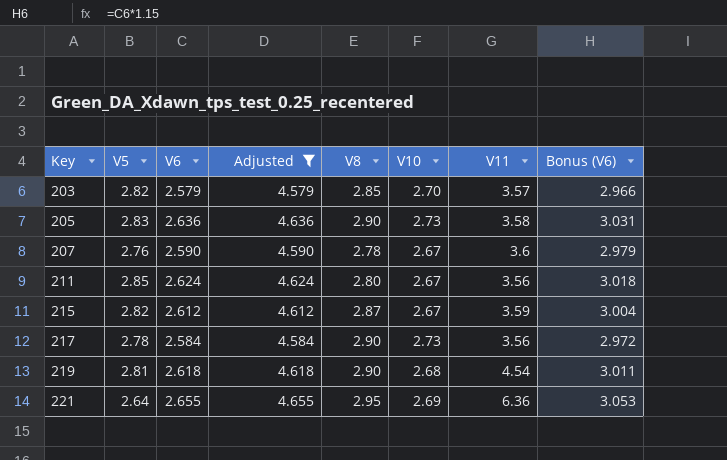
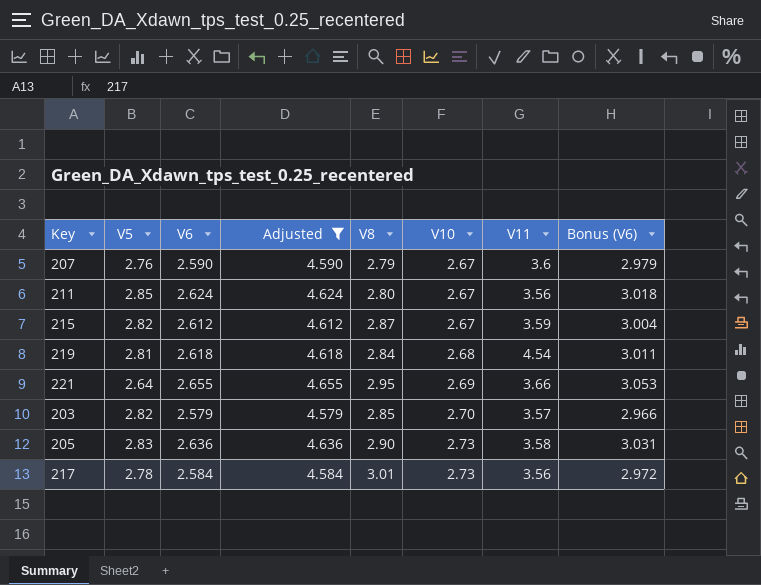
row order: Key ascending -> V10 ascending
207 | V8: 2.78 -> 2.79
219 | V8: 2.90 -> 2.84
221 | V11: 6.36 -> 3.66
217 | V8: 2.90 -> 3.01

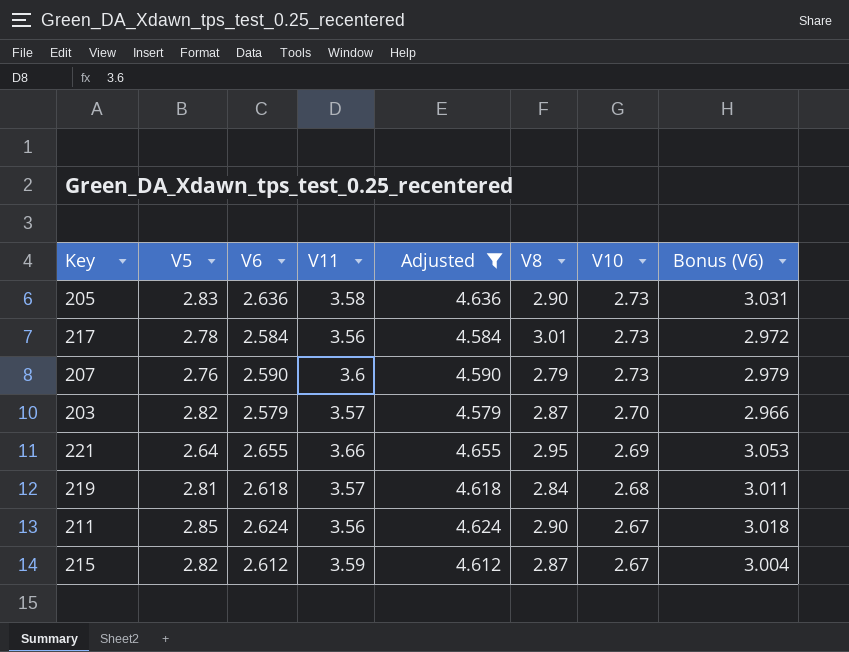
row order: V10 ascending -> V10 descending
column V11 | position: 7 -> 4
207 | V10: 2.67 -> 2.73
203 | V8: 2.85 -> 2.87
219 | V11: 4.54 -> 3.57
211 | V8: 2.80 -> 2.90

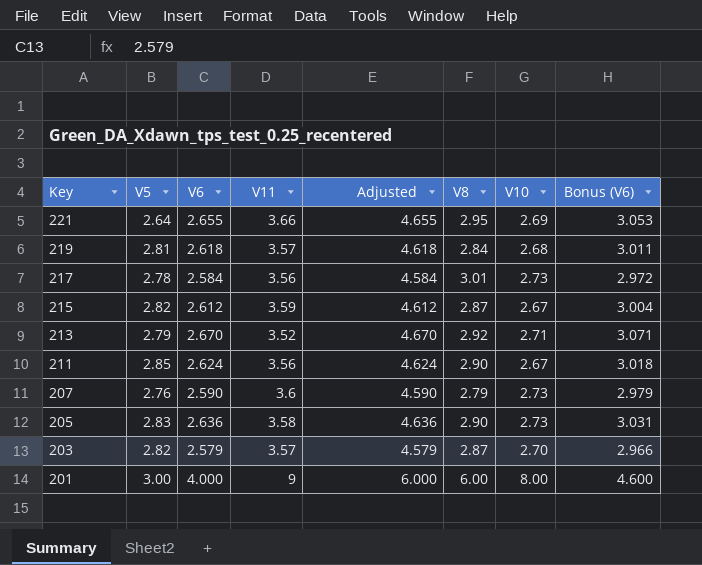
filter: Adjusted <= 4.655 -> none
row order: V10 descending -> Key descending

